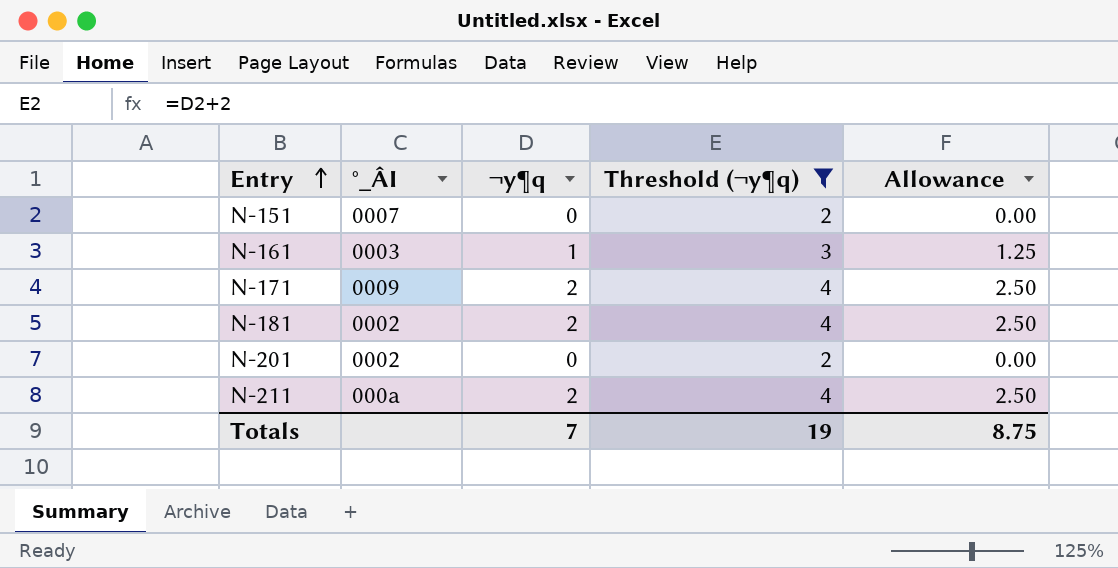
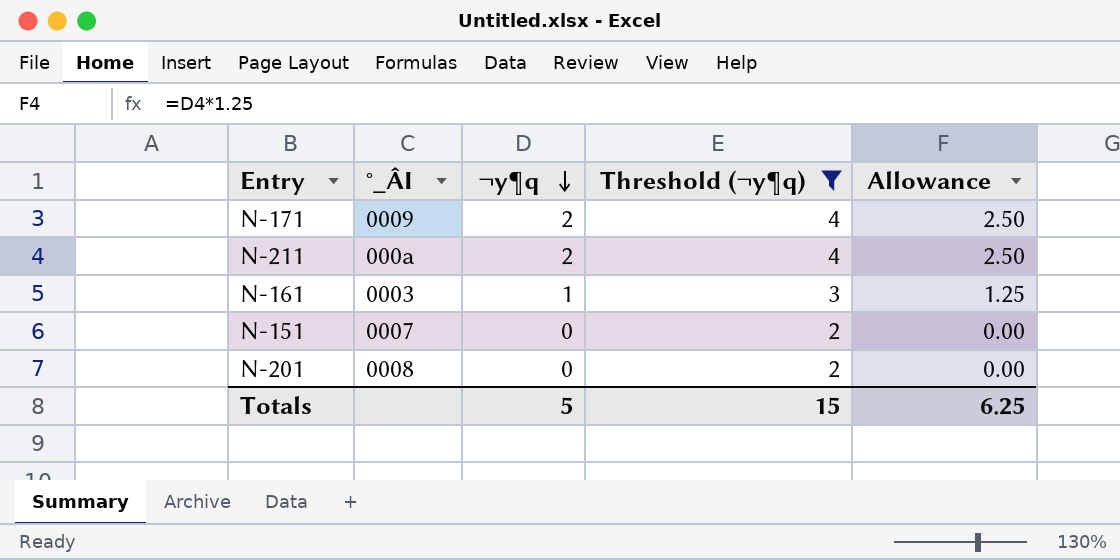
row order: Entry ascending -> ¬y¶q descending
row N-181: 0002 | 2 | 4 | 2.50 -> none
N-201 | °_ÂI: 0002 -> 0008
Totals | ¬y¶q: 7 -> 5
Totals | Threshold (¬y¶q): 19 -> 15
Totals | Allowance: 8.75 -> 6.25

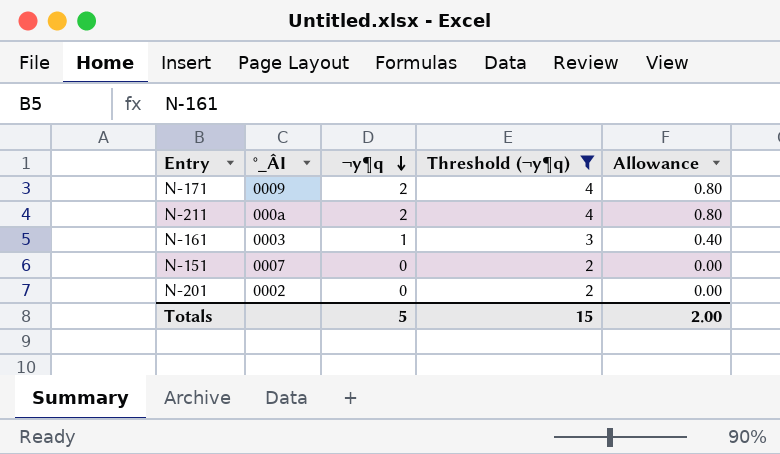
column Allowance | formula: [¬y¶q] * 1.25 -> [¬y¶q] * 0.4
N-201 | °_ÂI: 0008 -> 0002
Totals | Allowance: 6.25 -> 2.00

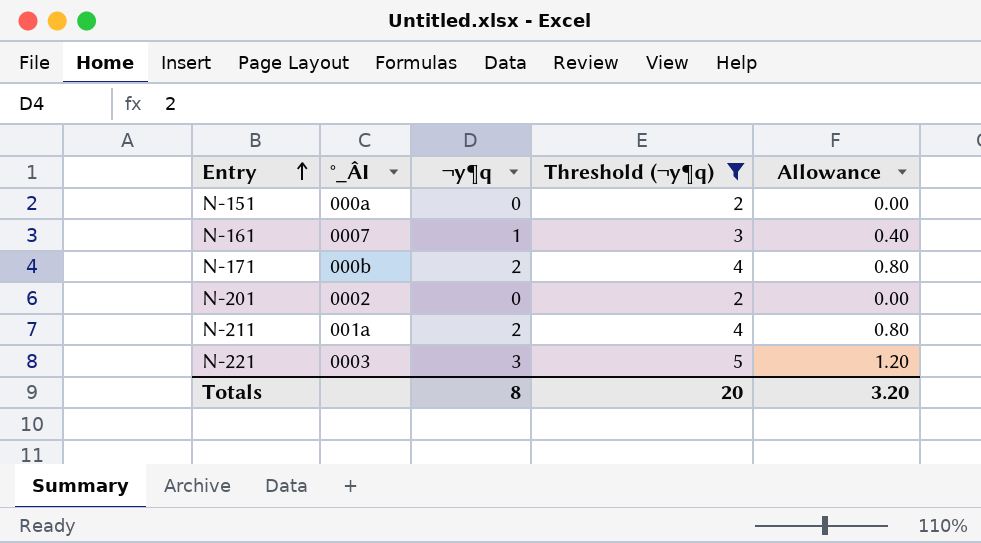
row order: ¬y¶q descending -> Entry ascending
N-151 | °_ÂI: 0007 -> 000a
N-161 | °_ÂI: 0003 -> 0007
N-171 | °_ÂI: 0009 -> 000b
N-211 | °_ÂI: 000a -> 001a
row N-221: none -> 0003 | 3 | 5 | 1.20
Totals | ¬y¶q: 5 -> 8
Totals | Threshold (¬y¶q): 15 -> 20
Totals | Allowance: 2.00 -> 3.20

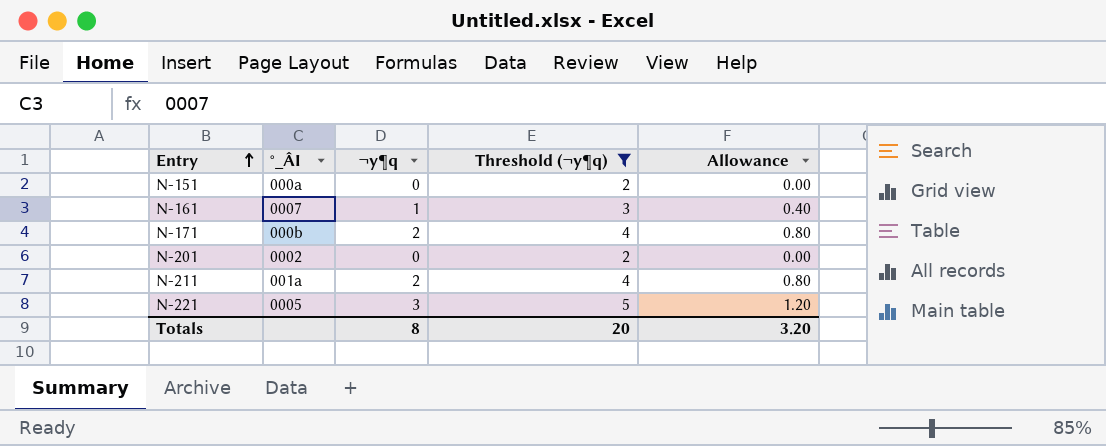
N-221 | °_ÂI: 0003 -> 0005

